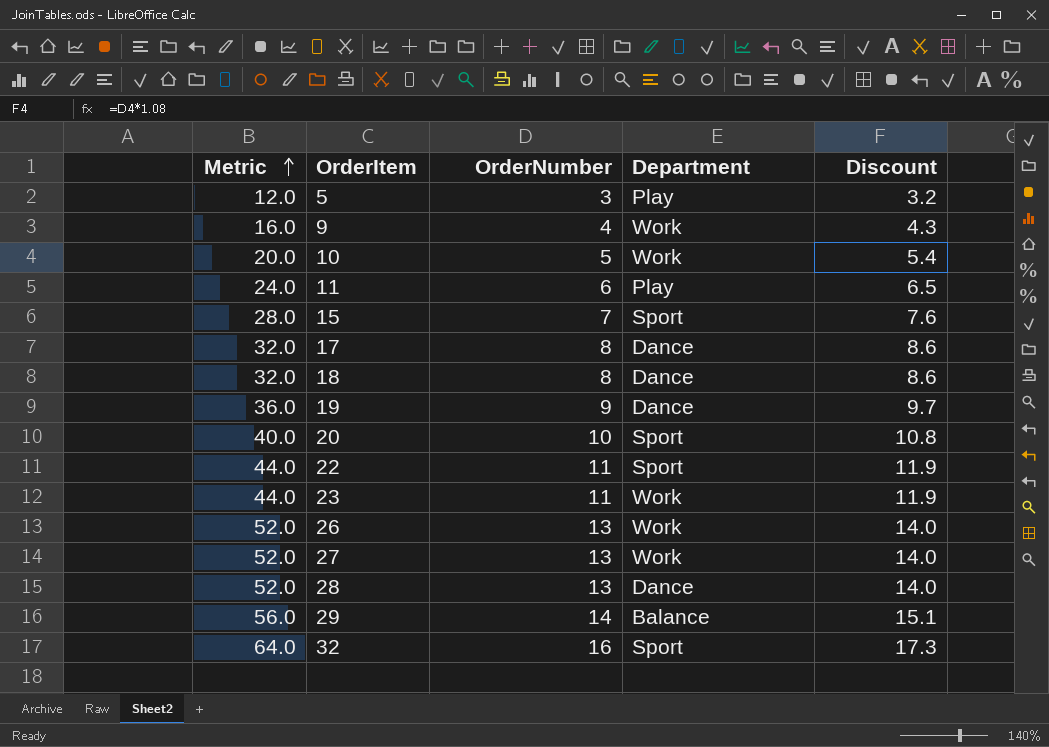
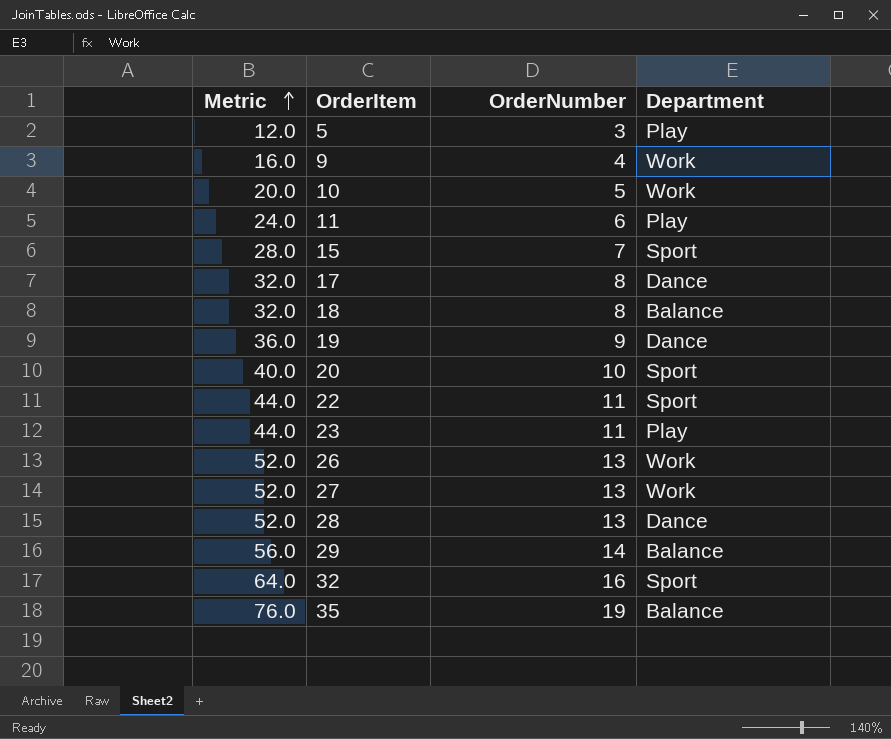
column Discount | formula: [OrderNumber] * 1.08 -> none
18 | Department: Dance -> Balance
23 | Department: Work -> Play
row 35: none -> 76.0 | 19 | Balance

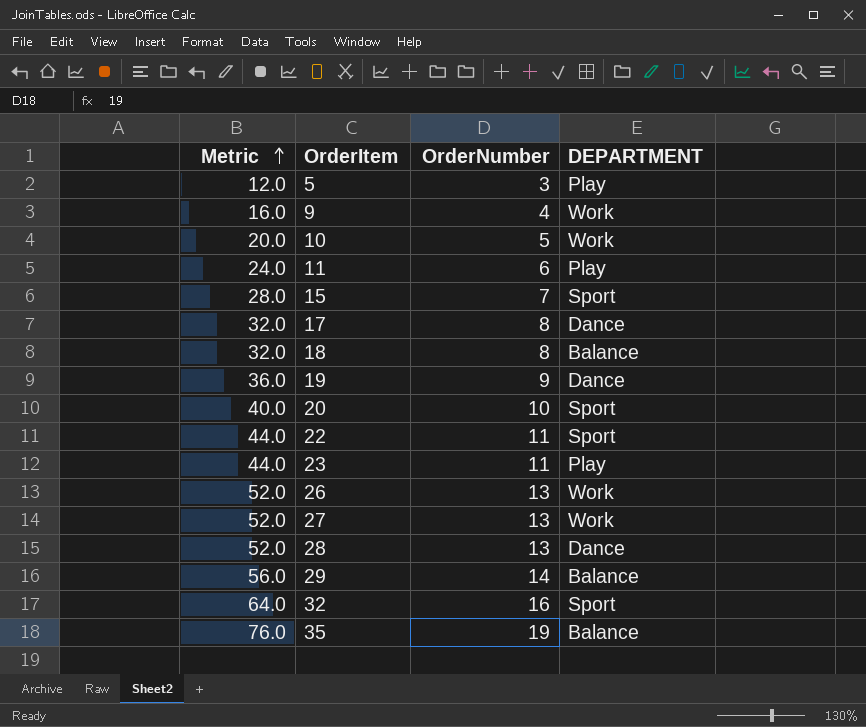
column name: Department -> DEPARTMENT

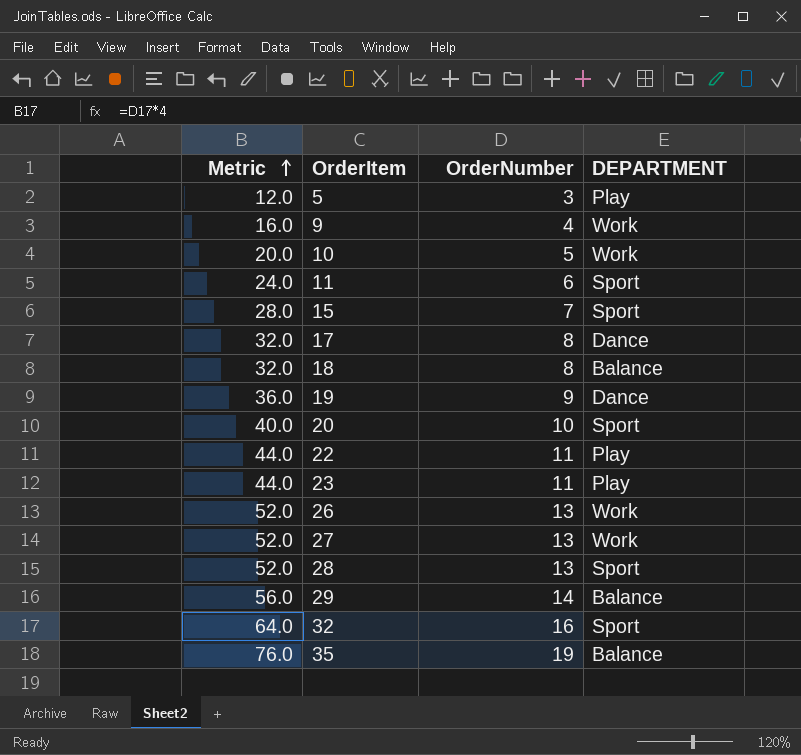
11 | DEPARTMENT: Play -> Sport
22 | DEPARTMENT: Sport -> Play
28 | DEPARTMENT: Dance -> Sport

